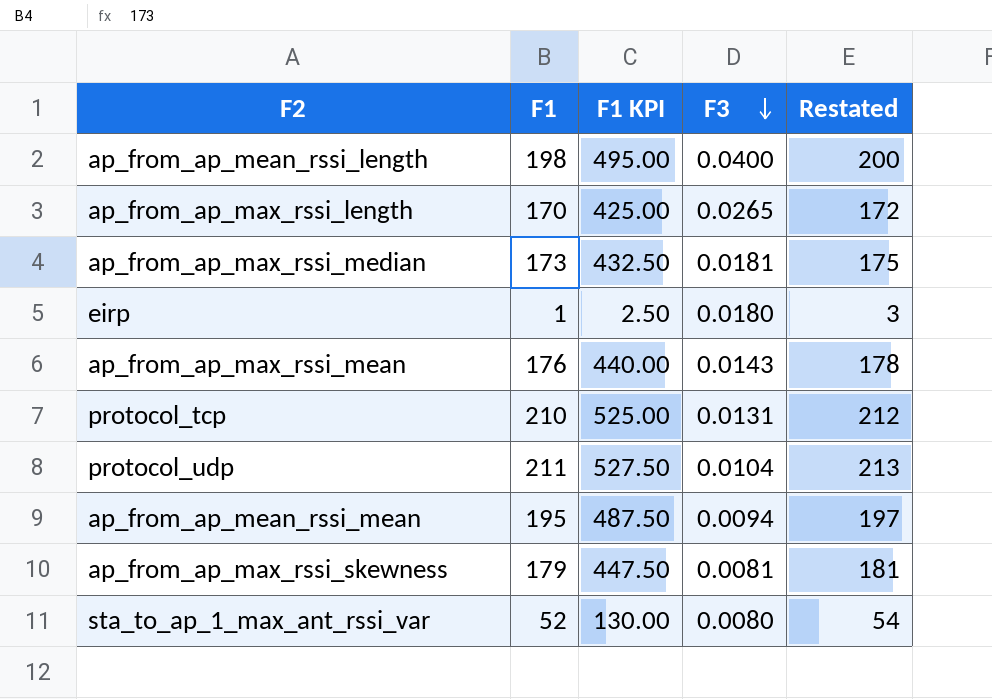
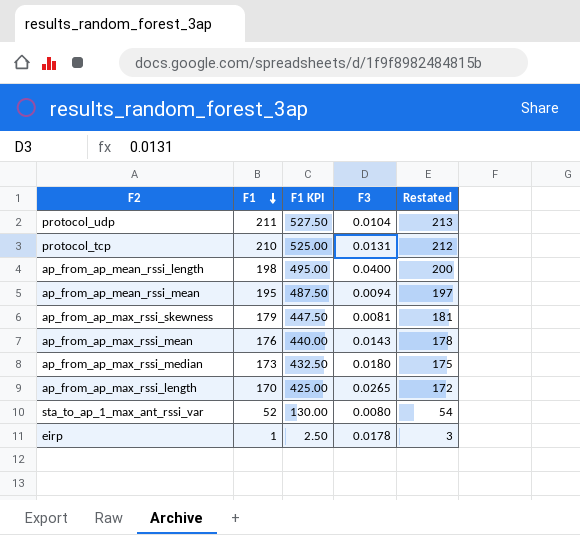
row order: F3 descending -> F1 descending
ap_from_ap_max_rssi_median | F3: 0.0181 -> 0.0180
eirp | F3: 0.0180 -> 0.0178

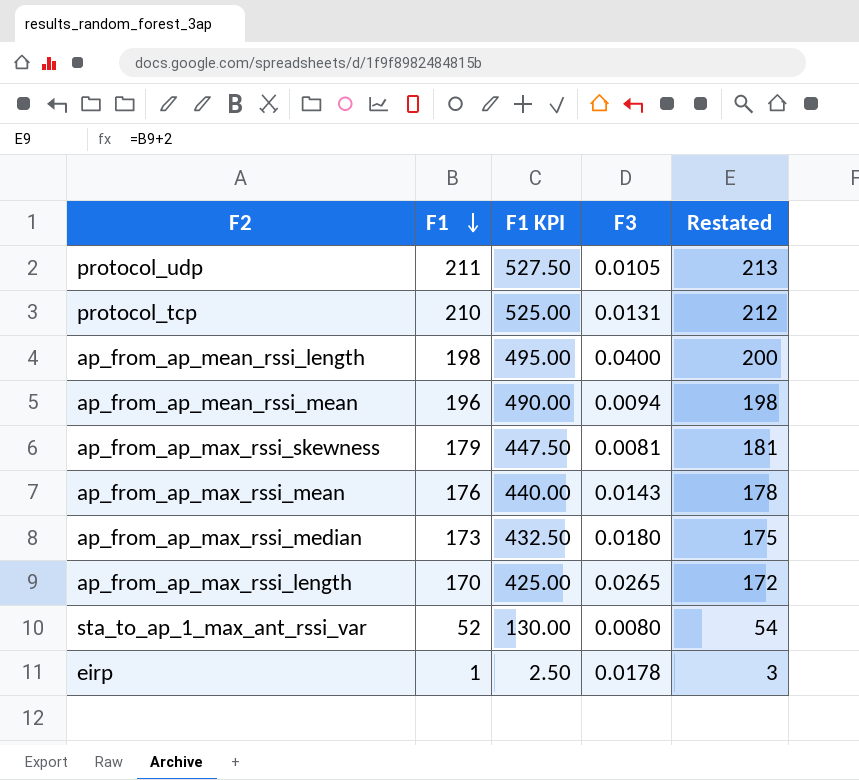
protocol_udp | F3: 0.0104 -> 0.0105
ap_from_ap_mean_rssi_mean | F1: 195 -> 196
ap_from_ap_mean_rssi_mean | F1 KPI: 487.50 -> 490.00
ap_from_ap_mean_rssi_mean | Restated: 197 -> 198

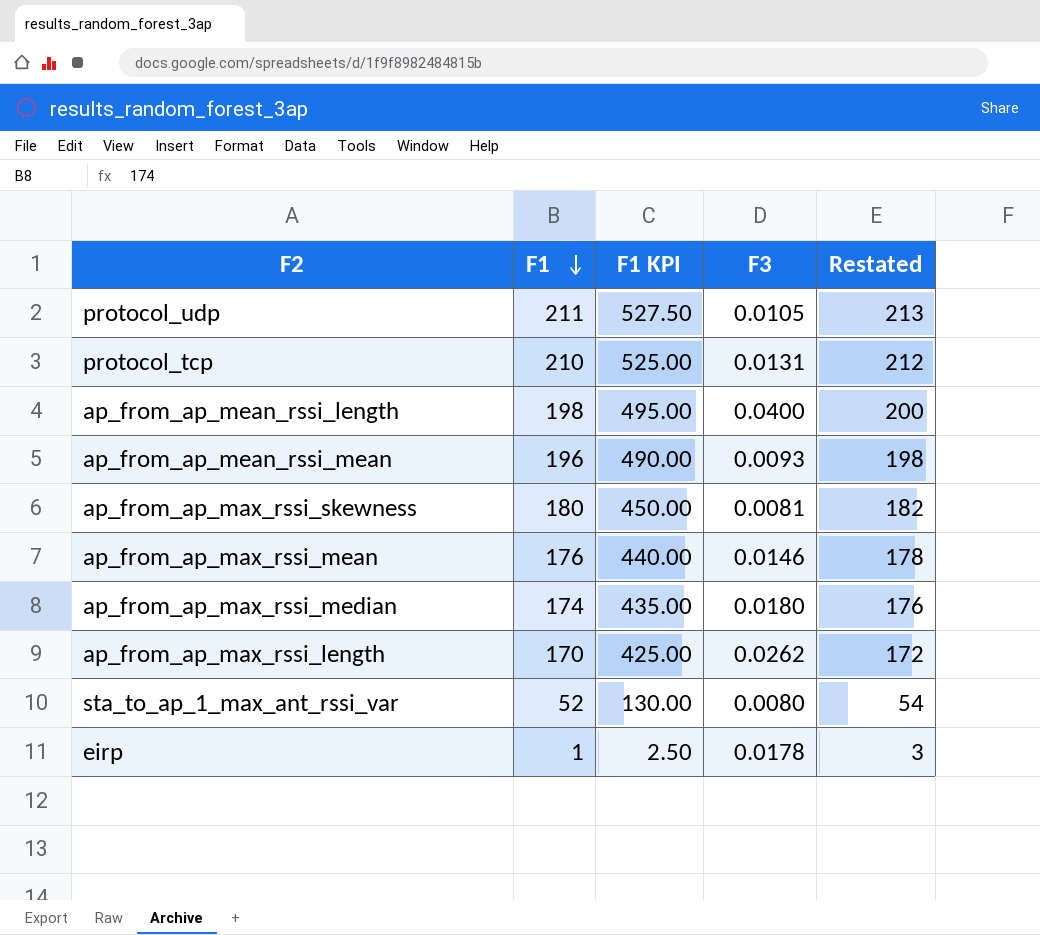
ap_from_ap_mean_rssi_mean | F3: 0.0094 -> 0.0093
ap_from_ap_max_rssi_skewness | F1: 179 -> 180
ap_from_ap_max_rssi_skewness | F1 KPI: 447.50 -> 450.00
ap_from_ap_max_rssi_skewness | Restated: 181 -> 182
ap_from_ap_max_rssi_mean | F3: 0.0143 -> 0.0146
ap_from_ap_max_rssi_median | F1: 173 -> 174
ap_from_ap_max_rssi_median | F1 KPI: 432.50 -> 435.00
ap_from_ap_max_rssi_median | Restated: 175 -> 176
ap_from_ap_max_rssi_length | F3: 0.0265 -> 0.0262

